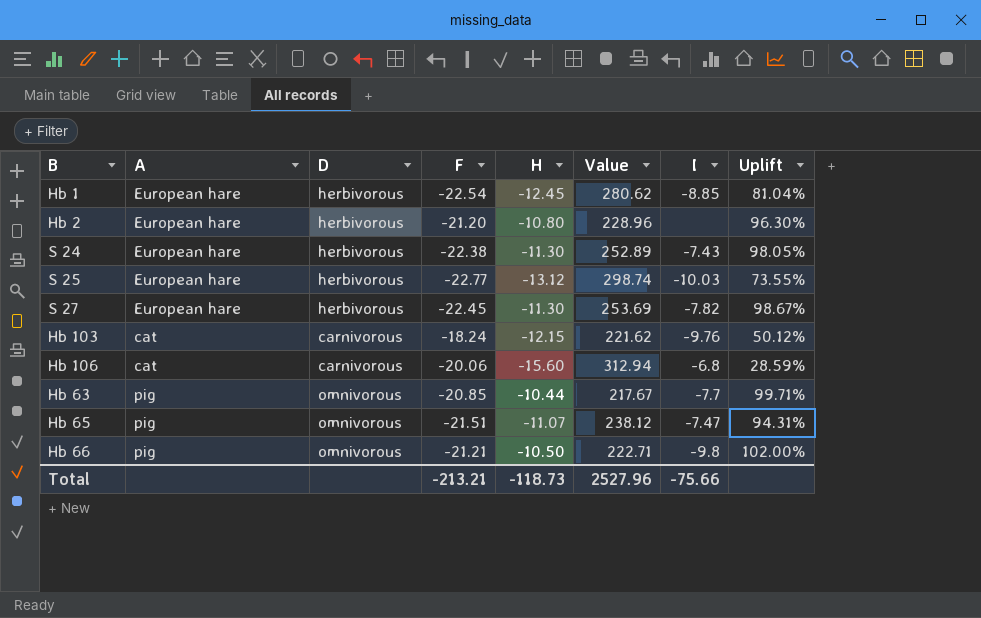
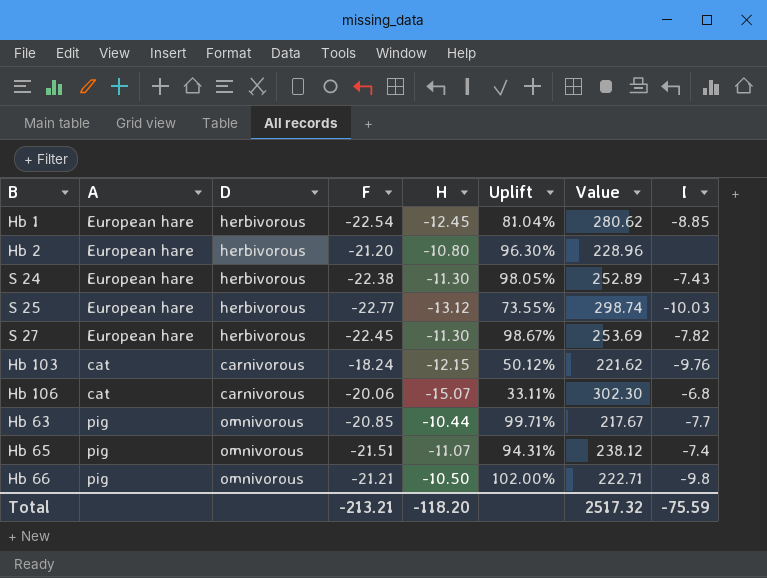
column Uplift | position: 8 -> 6
Hb 106 | H: -15.60 -> -15.07
Hb 106 | Uplift: 28.59% -> 33.11%
Hb 106 | Value: 312.94 -> 302.30
Hb 65 | I: -7.47 -> -7.4
Total | H: -118.73 -> -118.20
Total | Value: 2527.96 -> 2517.32
Total | I: -75.66 -> -75.59

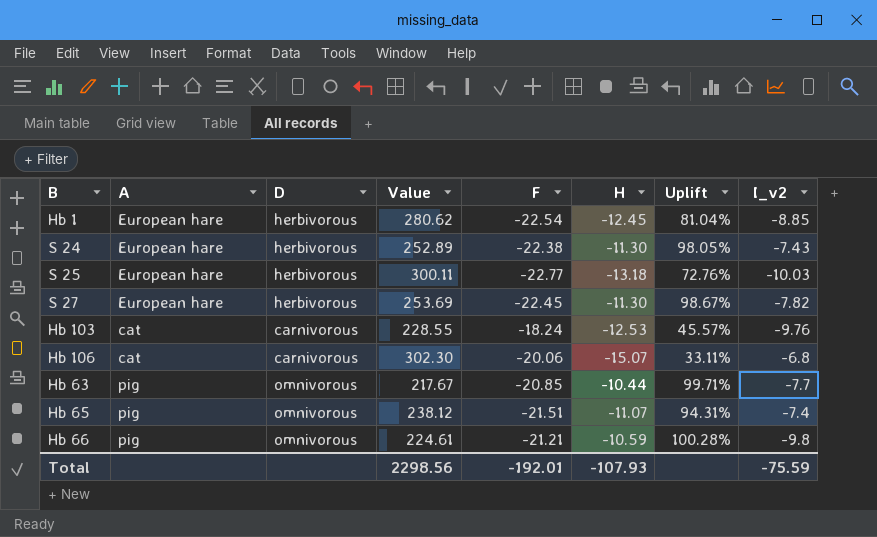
column Value | position: 7 -> 4
column name: I -> I_v2
row Hb 2: European hare | herbivorous | -21.20 | -10.80 | 96.30% | 228.96 | none -> none
S 25 | Value: 298.74 -> 300.11
S 25 | H: -13.12 -> -13.18
S 25 | Uplift: 73.55% -> 72.76%
Hb 103 | Value: 221.62 -> 228.55
Hb 103 | H: -12.15 -> -12.53
Hb 103 | Uplift: 50.12% -> 45.57%
Hb 66 | Value: 222.71 -> 224.61
Hb 66 | H: -10.50 -> -10.59
Hb 66 | Uplift: 102.00% -> 100.28%
Total | Value: 2517.32 -> 2298.56
Total | F: -213.21 -> -192.01
Total | H: -118.20 -> -107.93

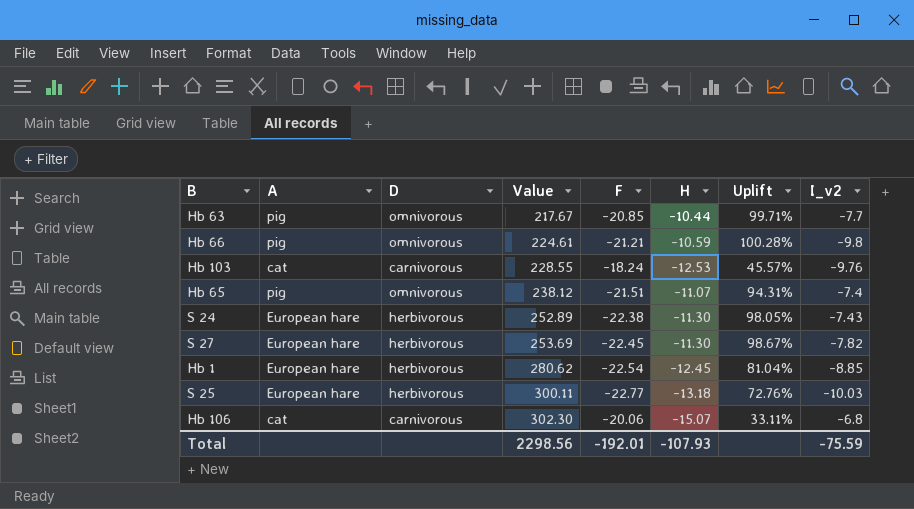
row order: none -> Value ascending

